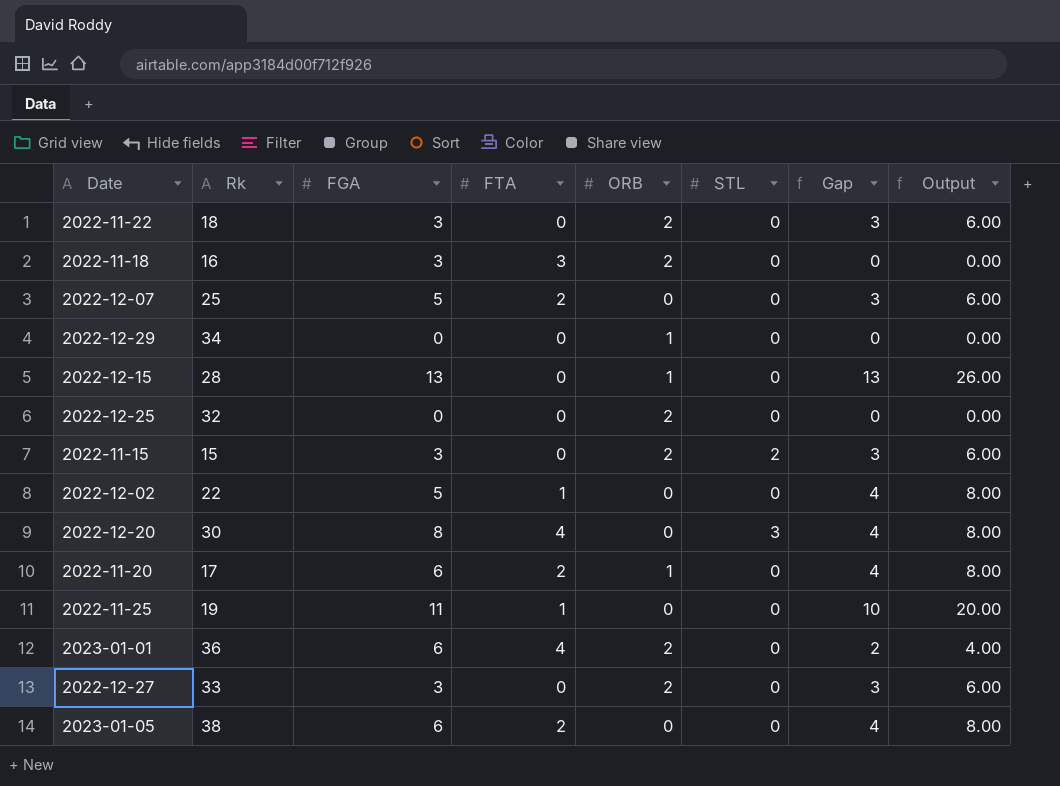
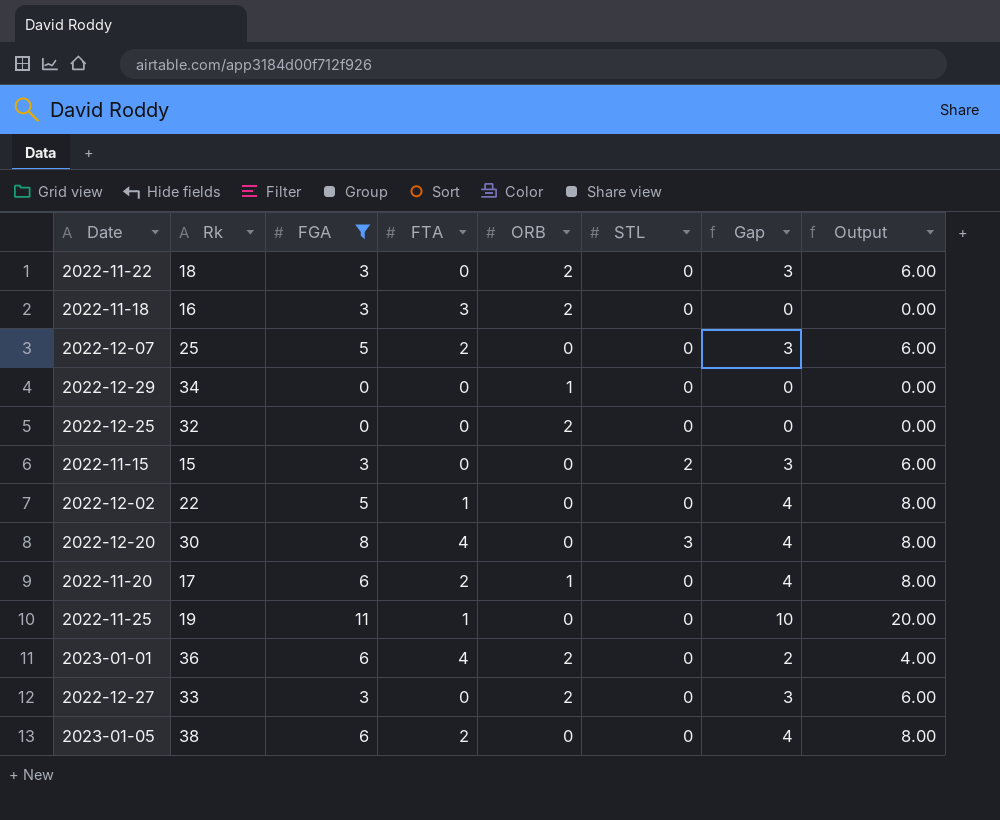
filter: none -> FGA != 13
2022-11-15 | ORB: 2 -> 0

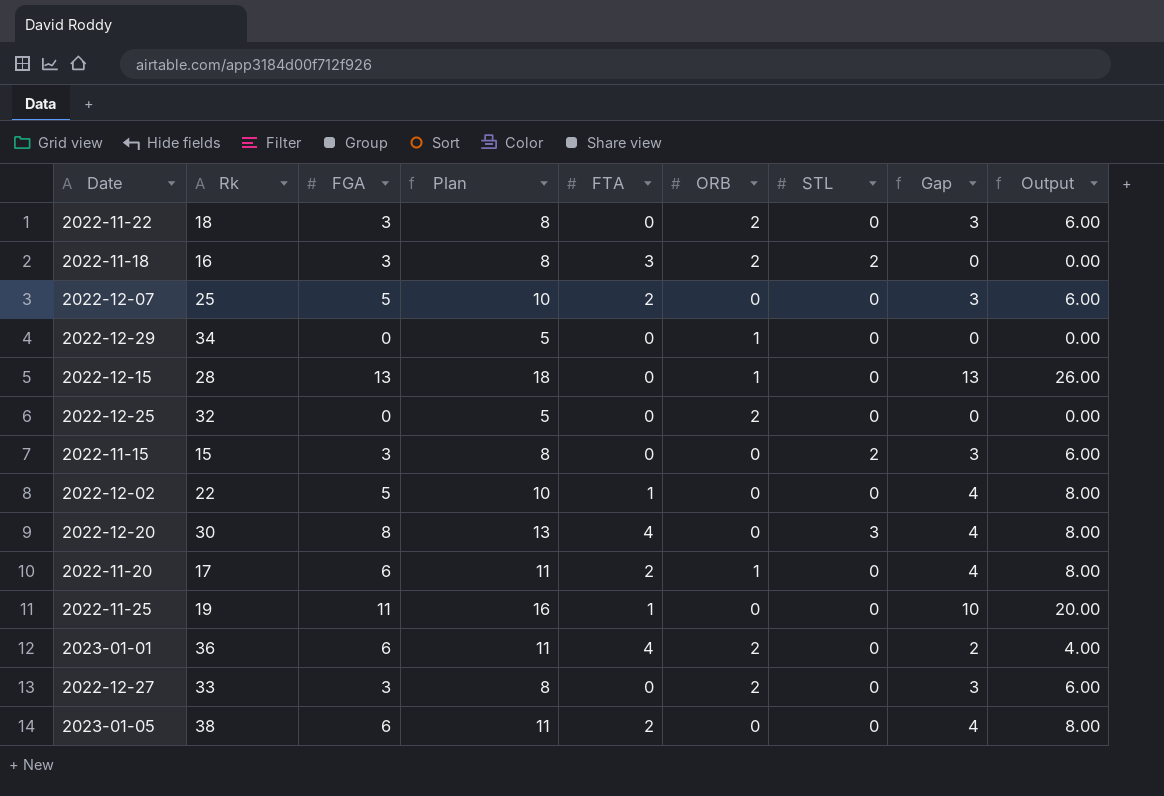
filter: FGA != 13 -> none
column Plan | formula: none -> [FGA] + 5
2022-11-18 | STL: 0 -> 2

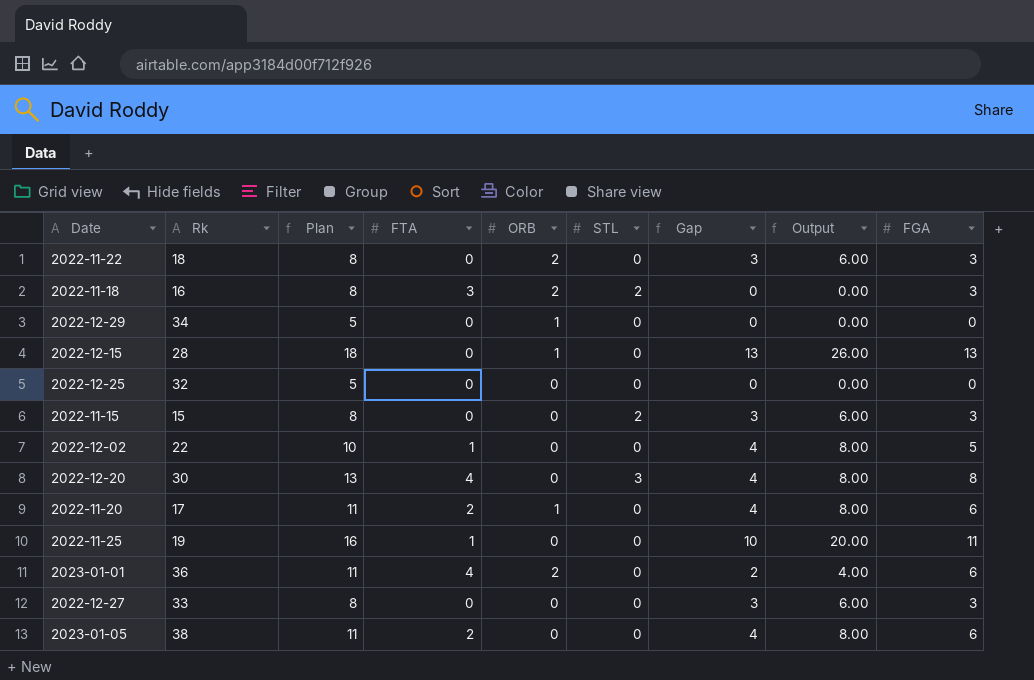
column FGA | position: 3 -> 9
row 2022-12-07: 25 | 5 | 10 | 2 | 0 | 0 | 3 | 6.00 -> none
2022-12-25 | ORB: 2 -> 0
2022-12-27 | ORB: 2 -> 0

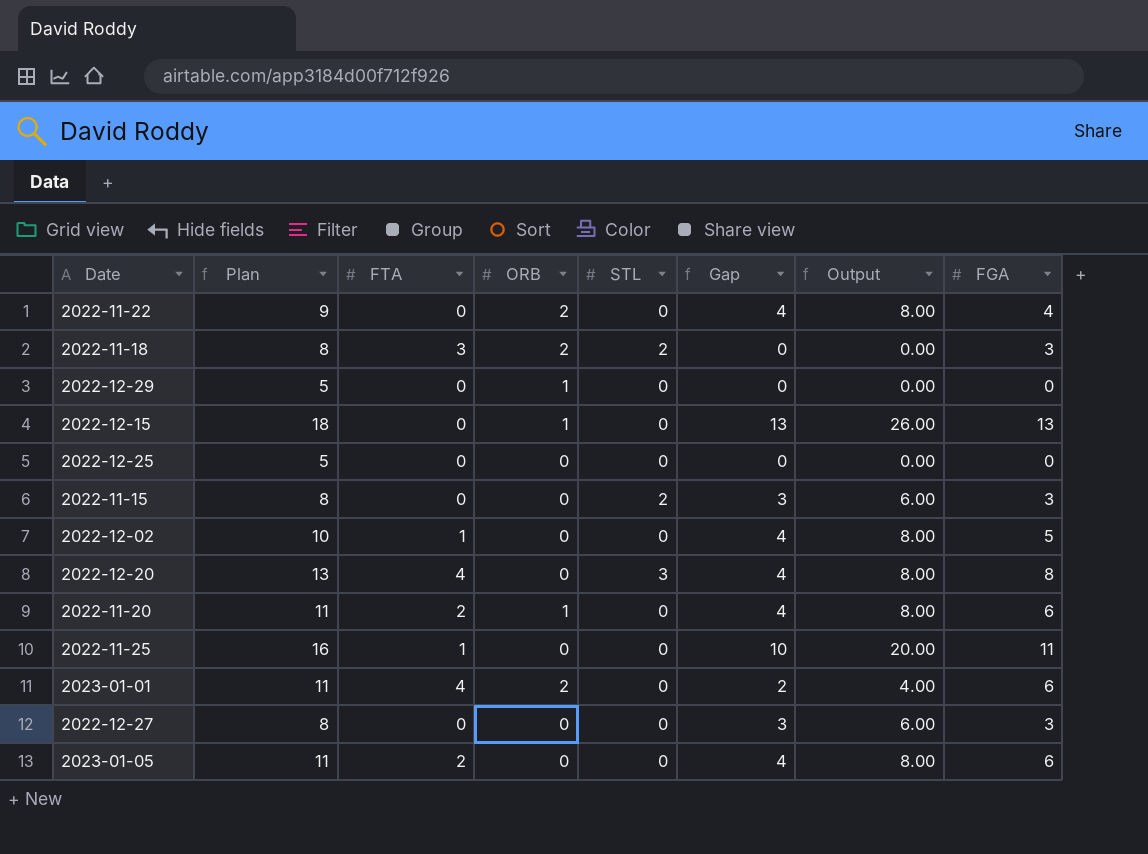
column Rk | position: 2 -> none
2022-11-22 | Plan: 8 -> 9
2022-11-22 | Gap: 3 -> 4
2022-11-22 | Output: 6.00 -> 8.00
2022-11-22 | FGA: 3 -> 4

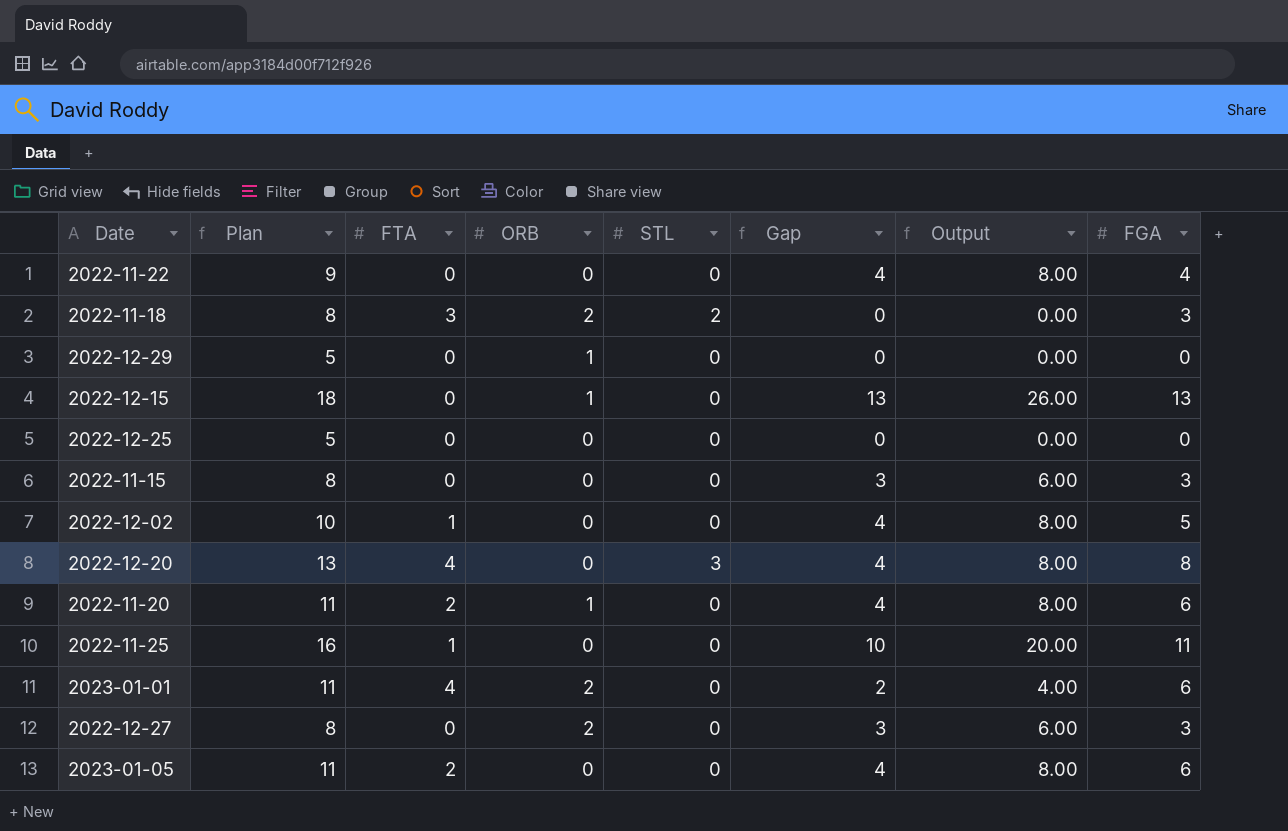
2022-11-22 | ORB: 2 -> 0
2022-11-15 | STL: 2 -> 0
2022-12-27 | ORB: 0 -> 2

